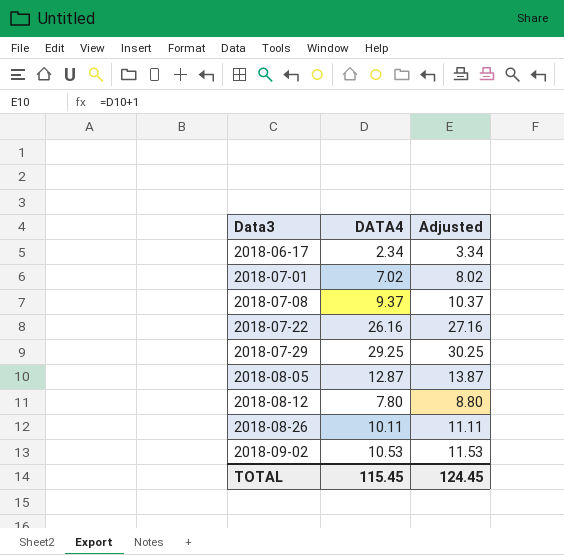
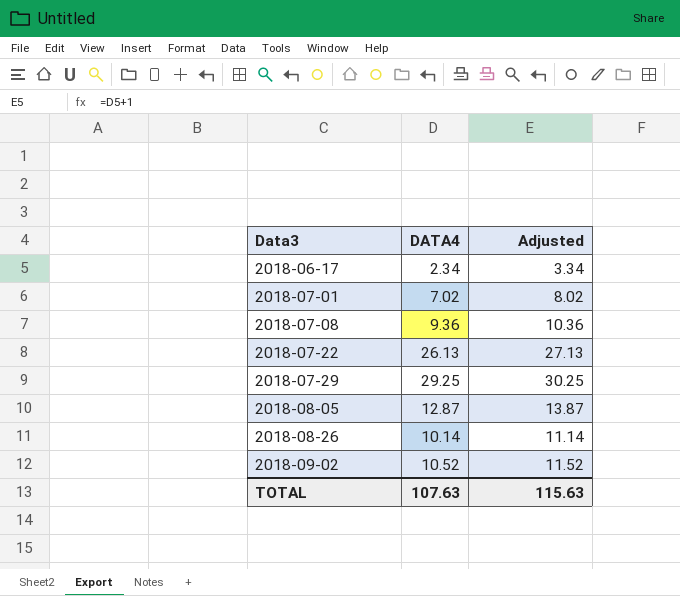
row 2018-08-12: 7.80 | 8.80 -> none
2018-07-08 | DATA4: 9.37 -> 9.36
2018-07-08 | Adjusted: 10.37 -> 10.36
2018-07-22 | DATA4: 26.16 -> 26.13
2018-07-22 | Adjusted: 27.16 -> 27.13
2018-08-26 | DATA4: 10.11 -> 10.14
2018-08-26 | Adjusted: 11.11 -> 11.14
2018-09-02 | DATA4: 10.53 -> 10.52
2018-09-02 | Adjusted: 11.53 -> 11.52
TOTAL | DATA4: 115.45 -> 107.63
TOTAL | Adjusted: 124.45 -> 115.63

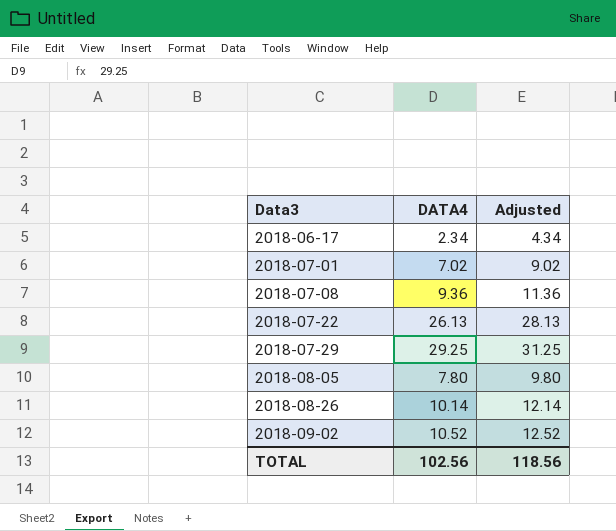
column Adjusted | formula: [DATA4] + 1 -> [DATA4] + 2
2018-08-05 | DATA4: 12.87 -> 7.80
TOTAL | DATA4: 107.63 -> 102.56
TOTAL | Adjusted: 115.63 -> 118.56

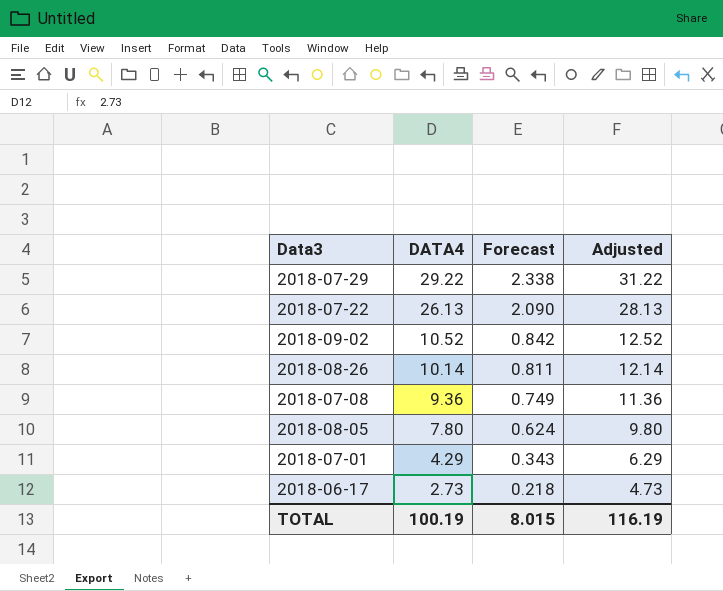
row order: Data3 ascending -> DATA4 descending
column Forecast | formula: none -> [DATA4] * 0.08
2018-07-29 | DATA4: 29.25 -> 29.22
2018-07-29 | Adjusted: 31.25 -> 31.22
2018-07-01 | DATA4: 7.02 -> 4.29
2018-07-01 | Adjusted: 9.02 -> 6.29
2018-06-17 | DATA4: 2.34 -> 2.73
2018-06-17 | Adjusted: 4.34 -> 4.73
TOTAL | DATA4: 102.56 -> 100.19
TOTAL | Adjusted: 118.56 -> 116.19

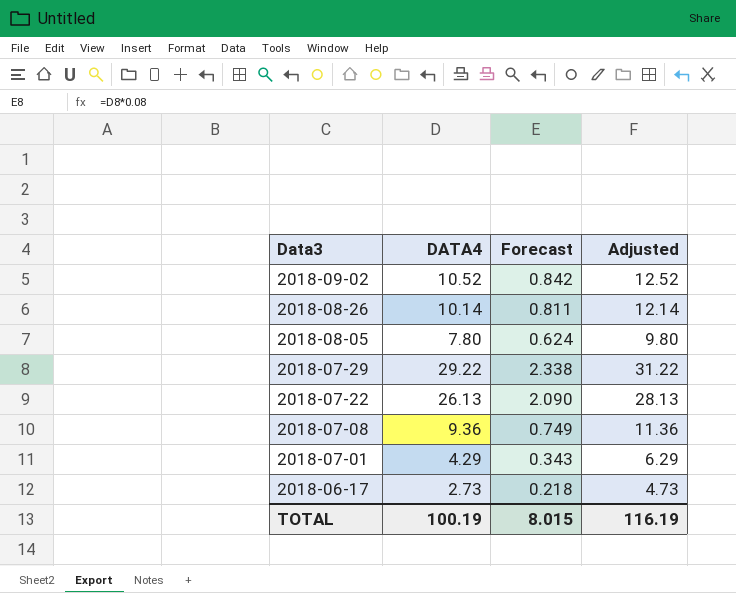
row order: DATA4 descending -> Data3 descending

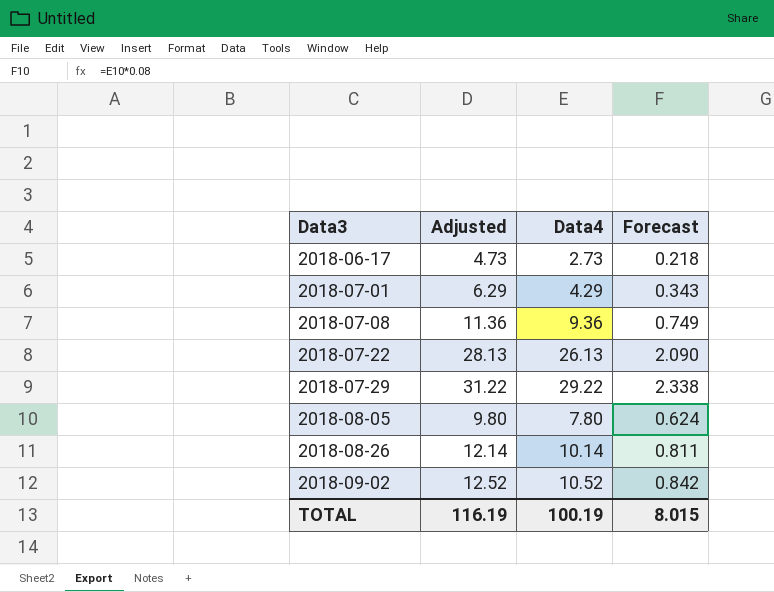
row order: Data3 descending -> Data3 ascending
column Adjusted | position: 4 -> 2
column name: DATA4 -> Data4

